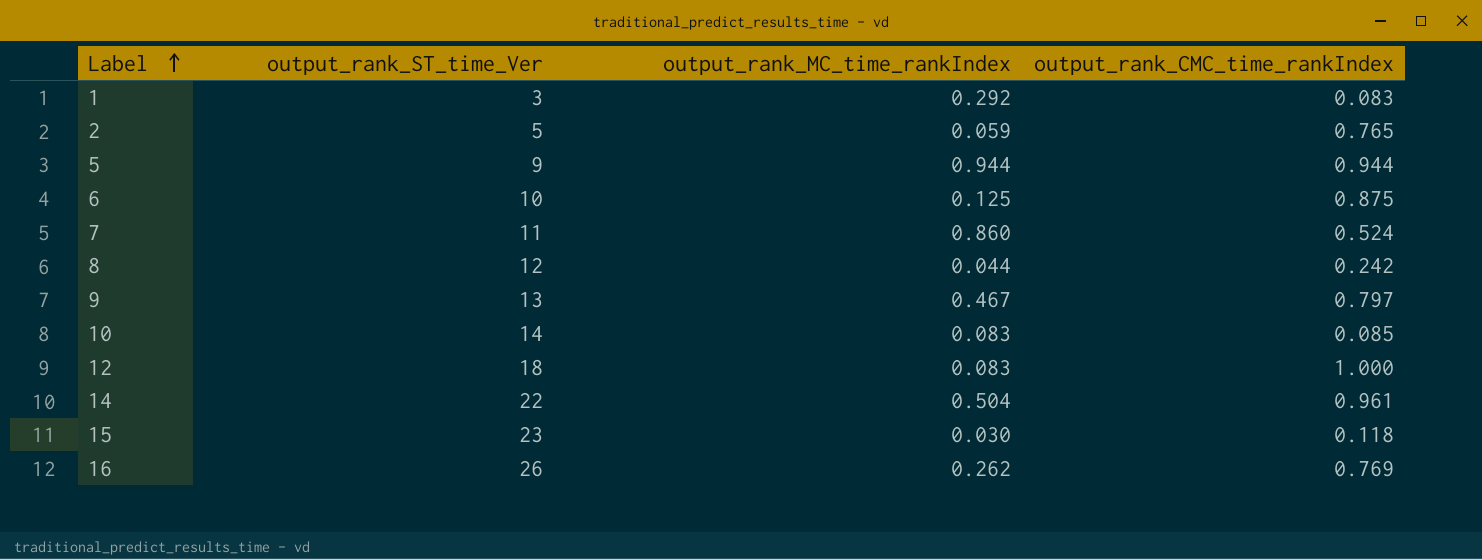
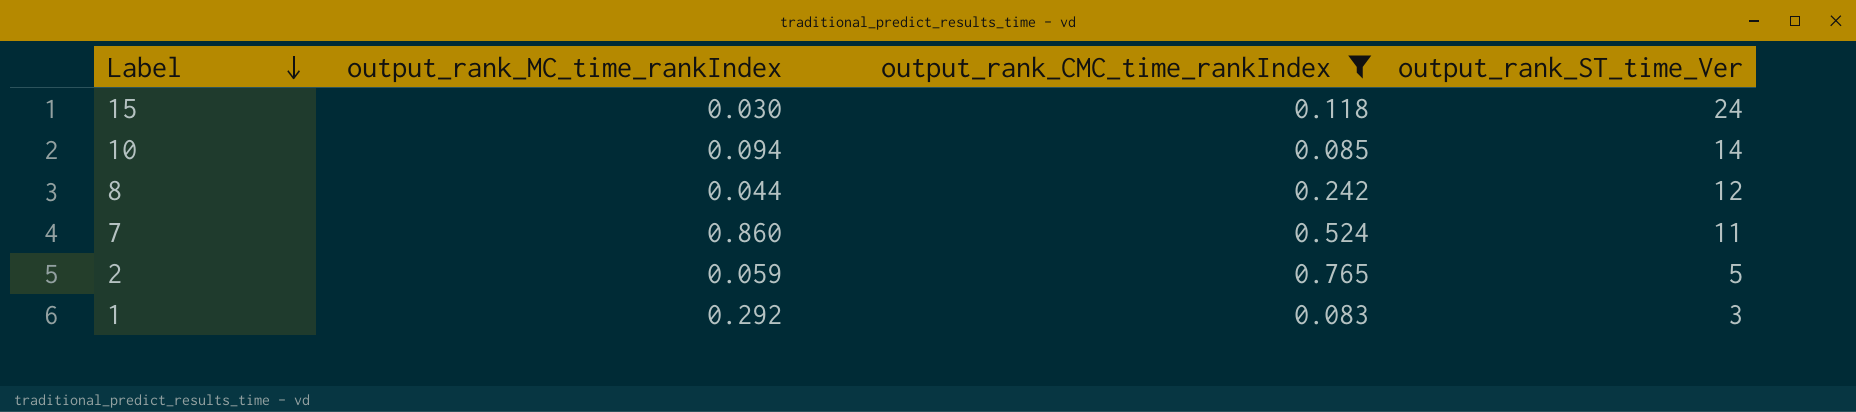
filter: none -> output_rank_CMC_time_rankIndex <= 0.765
row order: Label ascending -> Label descending
column output_rank_ST_time_Ver | position: 2 -> 4
15 | output_rank_ST_time_Ver: 23 -> 24
10 | output_rank_MC_time_rankIndex: 0.083 -> 0.094

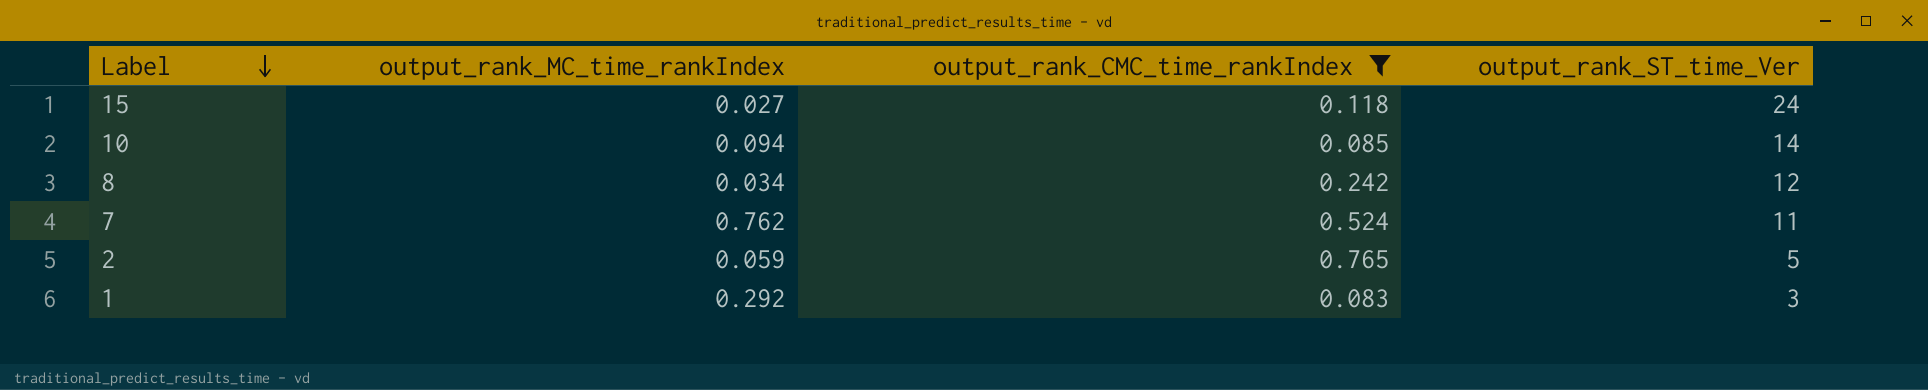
15 | output_rank_MC_time_rankIndex: 0.030 -> 0.027
8 | output_rank_MC_time_rankIndex: 0.044 -> 0.034
7 | output_rank_MC_time_rankIndex: 0.860 -> 0.762

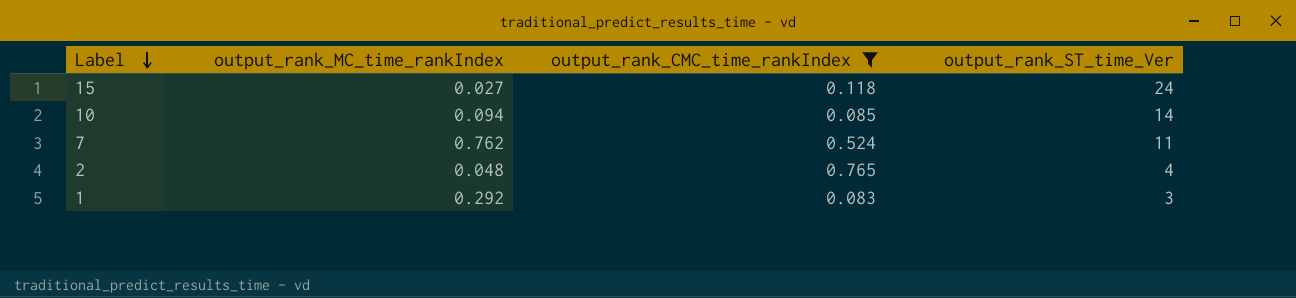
row 8: 0.034 | 0.242 | 12 -> none
2 | output_rank_MC_time_rankIndex: 0.059 -> 0.048
2 | output_rank_ST_time_Ver: 5 -> 4

